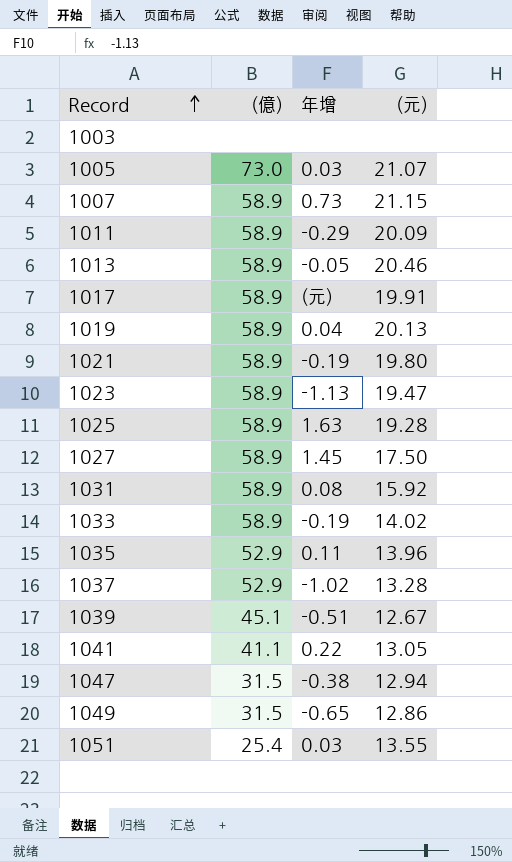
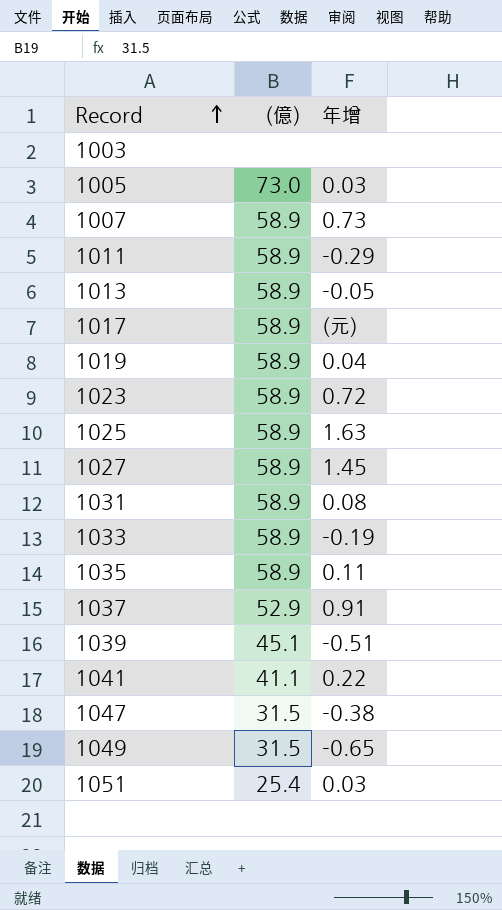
column (元) | position: 4 -> none
row 1021: 58.9 | -0.19 | 19.80 -> none
1023 | 年增: -1.13 -> 0.72
1035 | (億): 52.9 -> 58.9
1037 | 年增: -1.02 -> 0.91

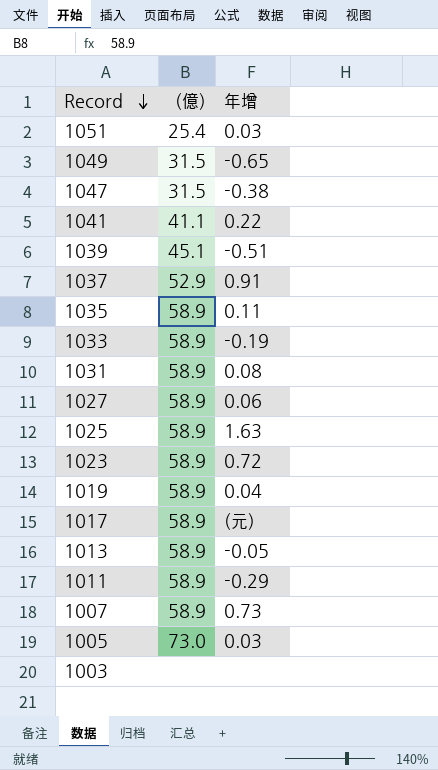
row order: Record ascending -> Record descending
1027 | 年增: 1.45 -> 0.06

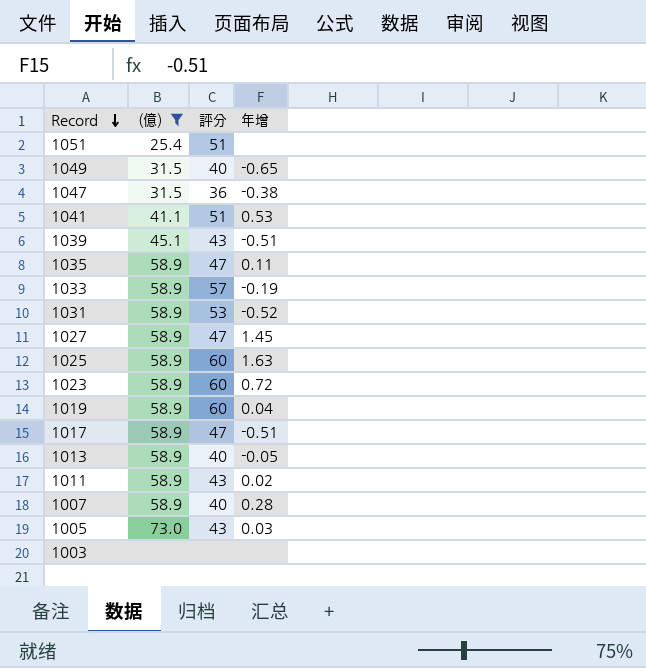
filter: none -> (億) != 52.9
column 評分 | position: none -> 3
1051 | 年增: 0.03 -> none
1041 | 年增: 0.22 -> 0.53
1031 | 年增: 0.08 -> -0.52
1027 | 年增: 0.06 -> 1.45
1017 | 年增: (元) -> -0.51
1011 | 年增: -0.29 -> 0.02
1007 | 年增: 0.73 -> 0.28

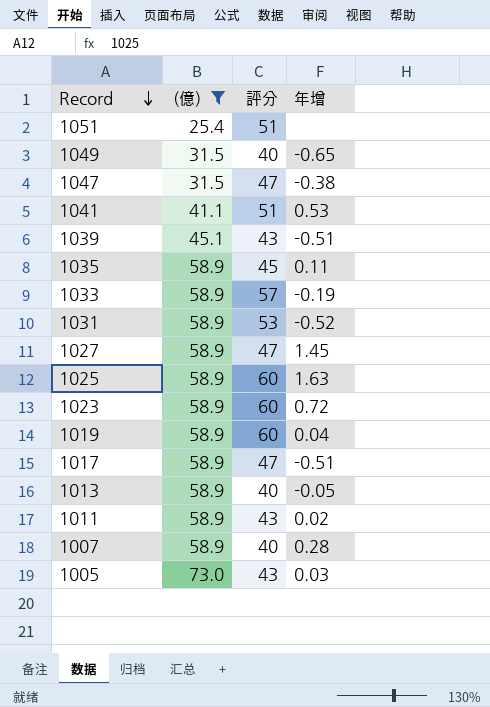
row 1003: none | none | none -> none
1047 | 評分: 36 -> 47
1035 | 評分: 47 -> 45

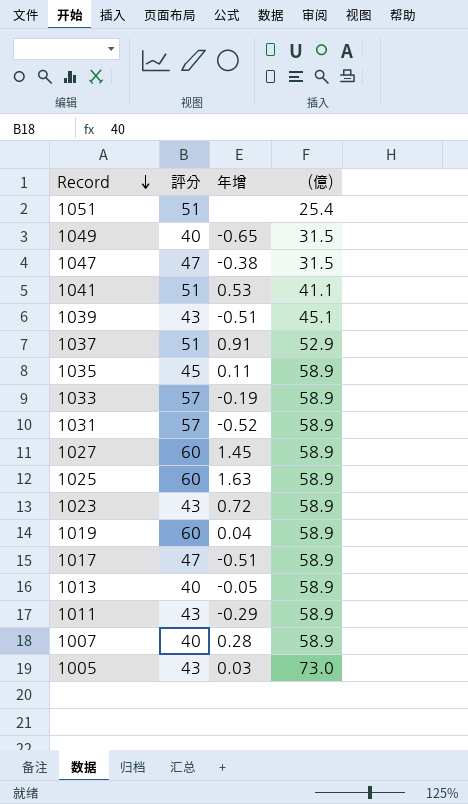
filter: (億) != 52.9 -> none
column (億) | position: 2 -> 4
1031 | 評分: 53 -> 57
1027 | 評分: 47 -> 60
1023 | 評分: 60 -> 43
1011 | 年增: 0.02 -> -0.29

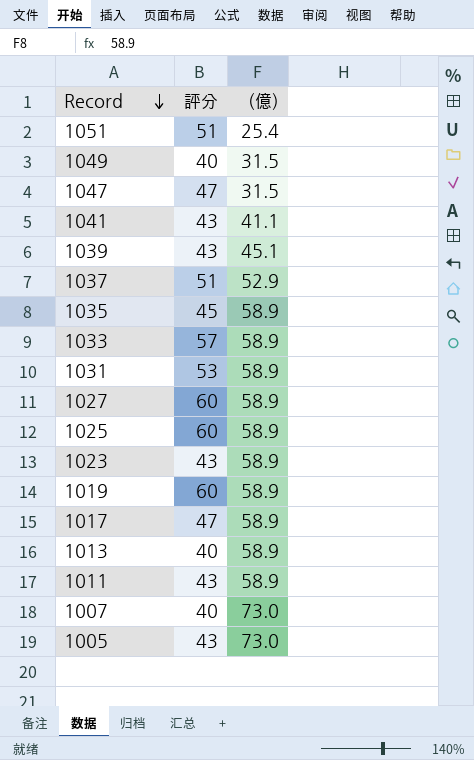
column 年增 | position: 3 -> none
1041 | 評分: 51 -> 43
1031 | 評分: 57 -> 53
1007 | (億): 58.9 -> 73.0

